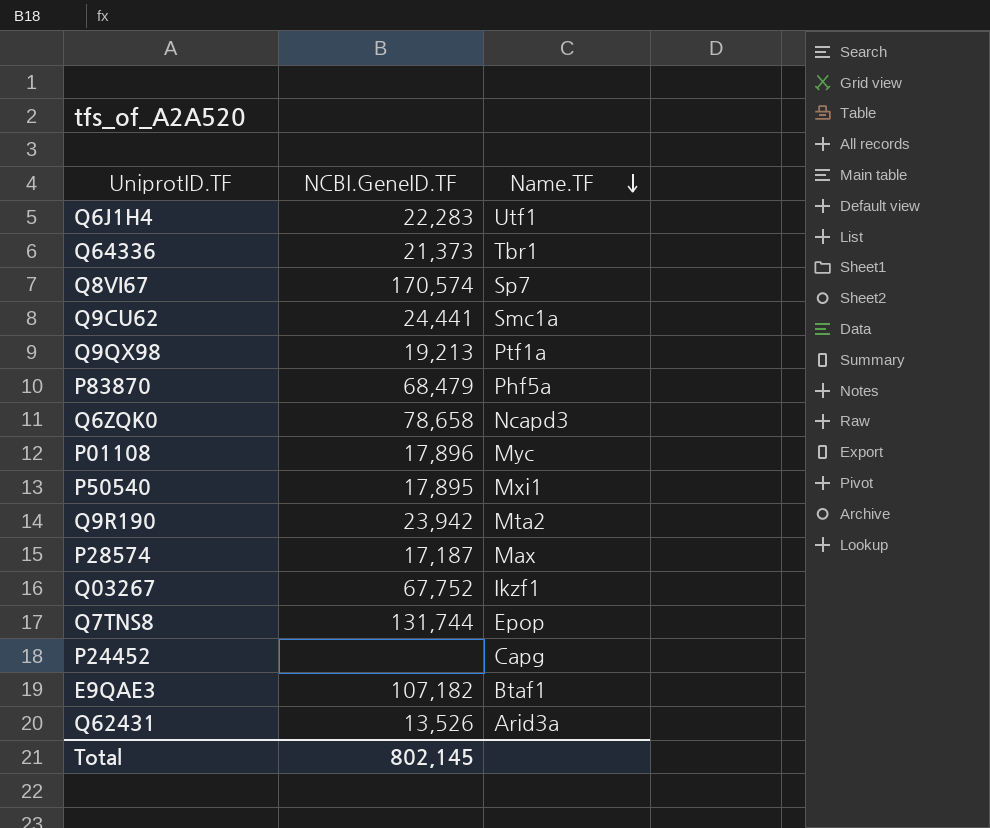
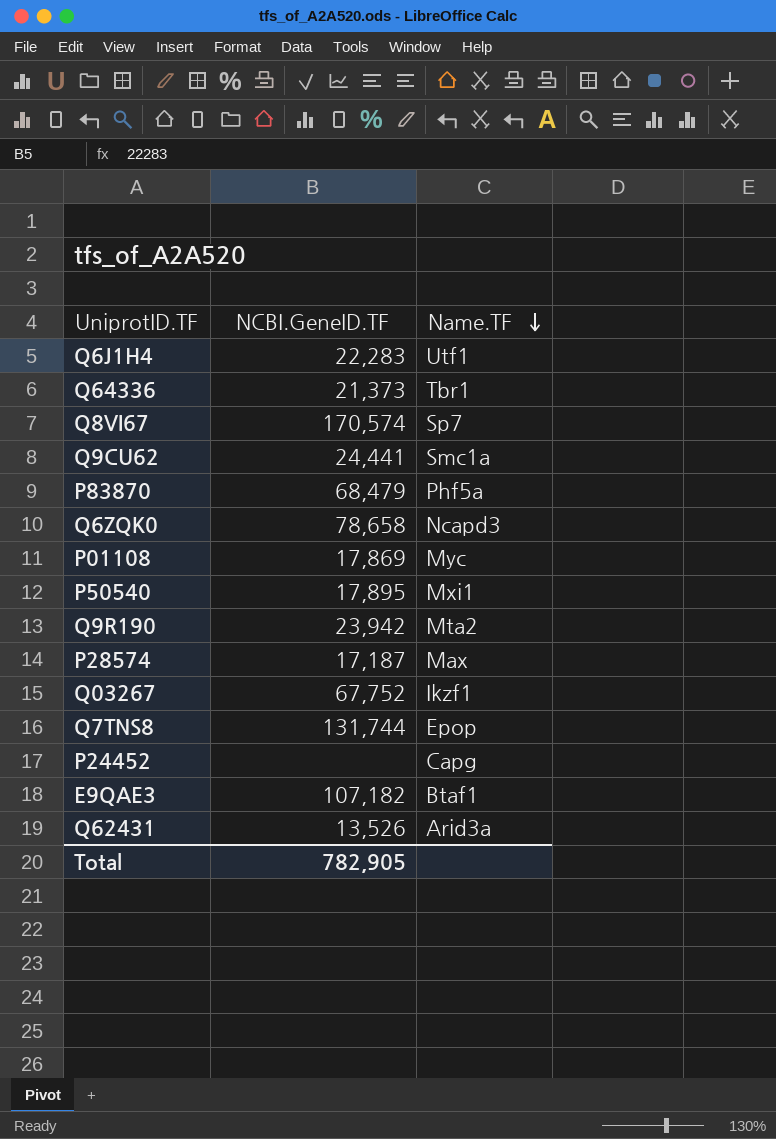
row Q9QX98: 19,213 | Ptf1a -> none
P01108 | NCBI.GeneID.TF: 17,896 -> 17,869
Total | NCBI.GeneID.TF: 802,145 -> 782,905

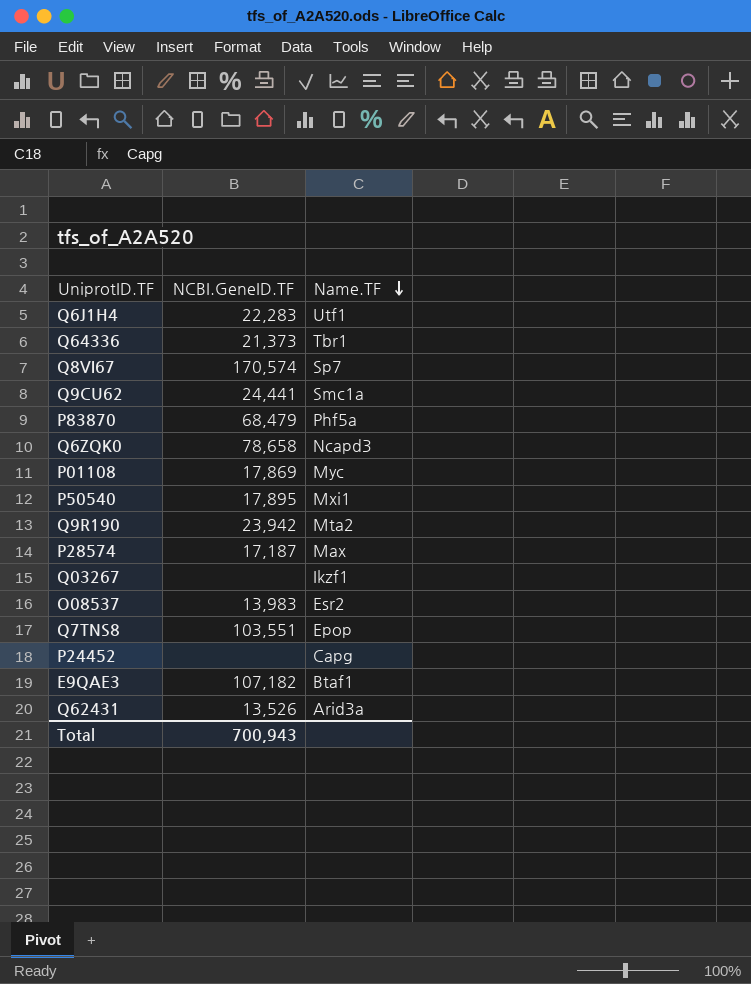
Q03267 | NCBI.GeneID.TF: 67,752 -> none
row O08537: none -> 13,983 | Esr2
Q7TNS8 | NCBI.GeneID.TF: 131,744 -> 103,551
Total | NCBI.GeneID.TF: 782,905 -> 700,943

